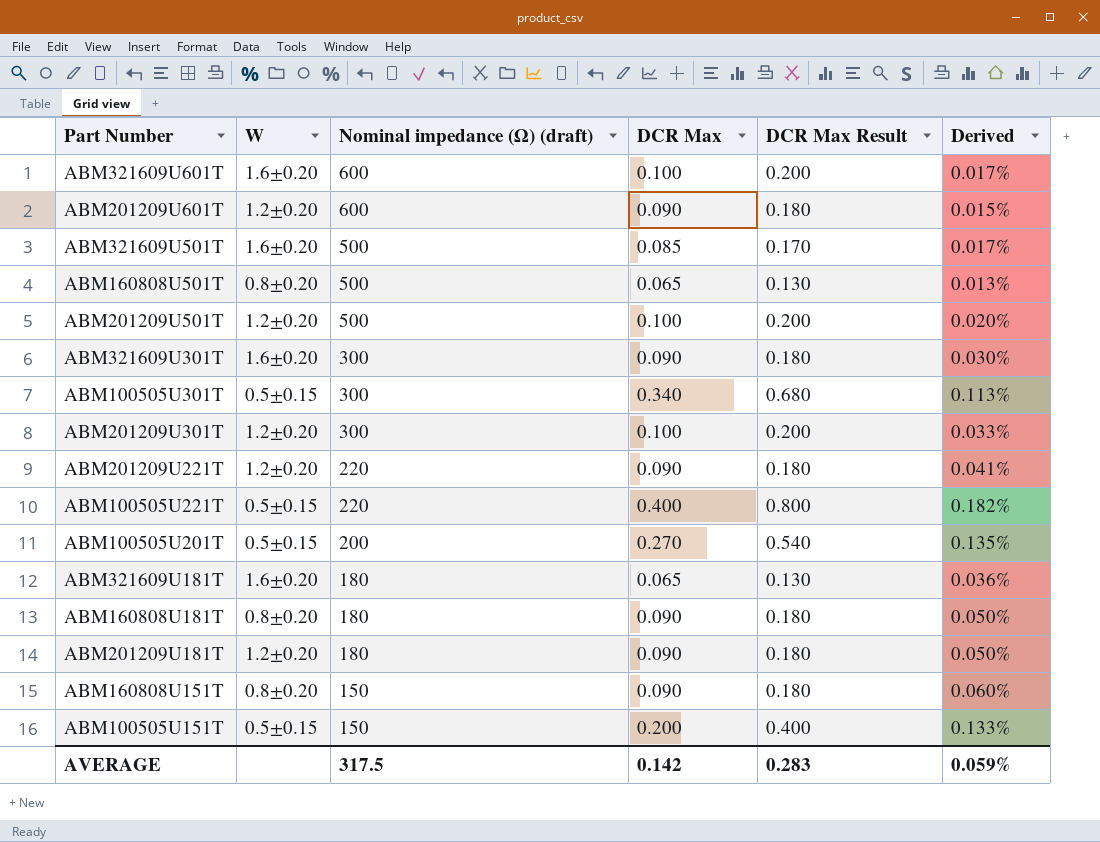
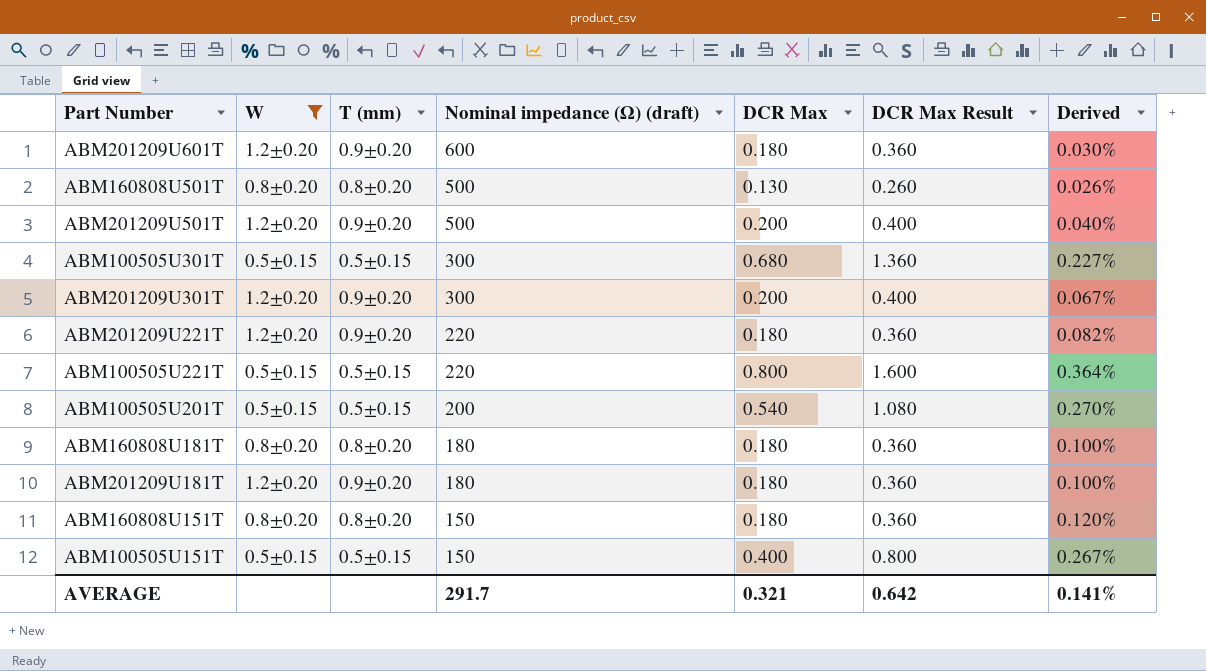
filter: none -> W != 1.6±0.20
column T (mm) | position: none -> 3
ABM201209U601T | DCR Max: 0.090 -> 0.180
ABM201209U601T | DCR Max Result: 0.180 -> 0.360
ABM201209U601T | Derived: 0.015% -> 0.030%
ABM160808U501T | DCR Max: 0.065 -> 0.130
ABM160808U501T | DCR Max Result: 0.130 -> 0.260
ABM160808U501T | Derived: 0.013% -> 0.026%
ABM201209U501T | DCR Max: 0.100 -> 0.200
ABM201209U501T | DCR Max Result: 0.200 -> 0.400
ABM201209U501T | Derived: 0.020% -> 0.040%
ABM100505U301T | DCR Max: 0.340 -> 0.680
ABM100505U301T | DCR Max Result: 0.680 -> 1.360
ABM100505U301T | Derived: 0.113% -> 0.227%
ABM201209U301T | DCR Max: 0.100 -> 0.200
ABM201209U301T | DCR Max Result: 0.200 -> 0.400
ABM201209U301T | Derived: 0.033% -> 0.067%
ABM201209U221T | DCR Max: 0.090 -> 0.180
ABM201209U221T | DCR Max Result: 0.180 -> 0.360
ABM201209U221T | Derived: 0.041% -> 0.082%
ABM100505U221T | DCR Max: 0.400 -> 0.800
ABM100505U221T | DCR Max Result: 0.800 -> 1.600
ABM100505U221T | Derived: 0.182% -> 0.364%
ABM100505U201T | DCR Max: 0.270 -> 0.540
ABM100505U201T | DCR Max Result: 0.540 -> 1.080
ABM100505U201T | Derived: 0.135% -> 0.270%
ABM160808U181T | DCR Max: 0.090 -> 0.180
ABM160808U181T | DCR Max Result: 0.180 -> 0.360
ABM160808U181T | Derived: 0.050% -> 0.100%
ABM201209U181T | DCR Max: 0.090 -> 0.180
ABM201209U181T | DCR Max Result: 0.180 -> 0.360
ABM201209U181T | Derived: 0.050% -> 0.100%
ABM160808U151T | DCR Max: 0.090 -> 0.180
ABM160808U151T | DCR Max Result: 0.180 -> 0.360
ABM160808U151T | Derived: 0.060% -> 0.120%
ABM100505U151T | DCR Max: 0.200 -> 0.400
ABM100505U151T | DCR Max Result: 0.400 -> 0.800
ABM100505U151T | Derived: 0.133% -> 0.267%
AVERAGE | Nominal impedance (Ω) (draft): 317.5 -> 291.7
AVERAGE | DCR Max: 0.142 -> 0.321
AVERAGE | DCR Max Result: 0.283 -> 0.642
AVERAGE | Derived: 0.059% -> 0.141%

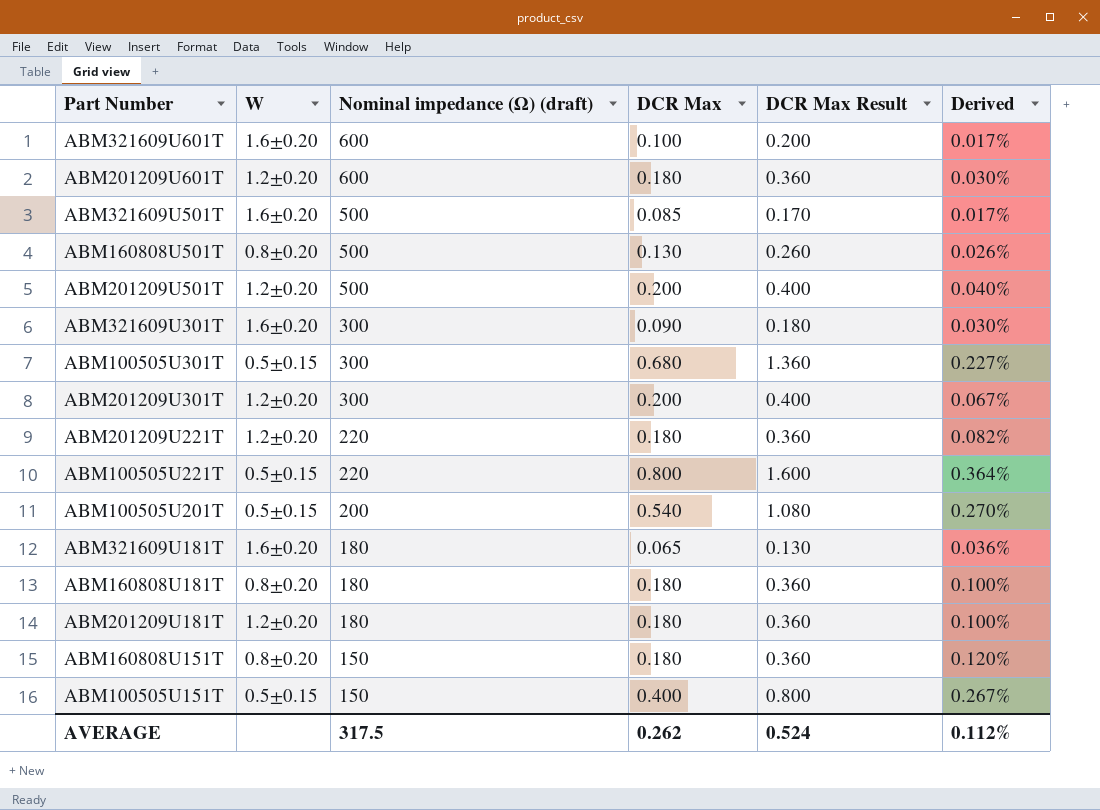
filter: W != 1.6±0.20 -> none
column T (mm) | position: 3 -> none
AVERAGE | Nominal impedance (Ω) (draft): 291.7 -> 317.5
AVERAGE | DCR Max: 0.321 -> 0.262
AVERAGE | DCR Max Result: 0.642 -> 0.524
AVERAGE | Derived: 0.141% -> 0.112%

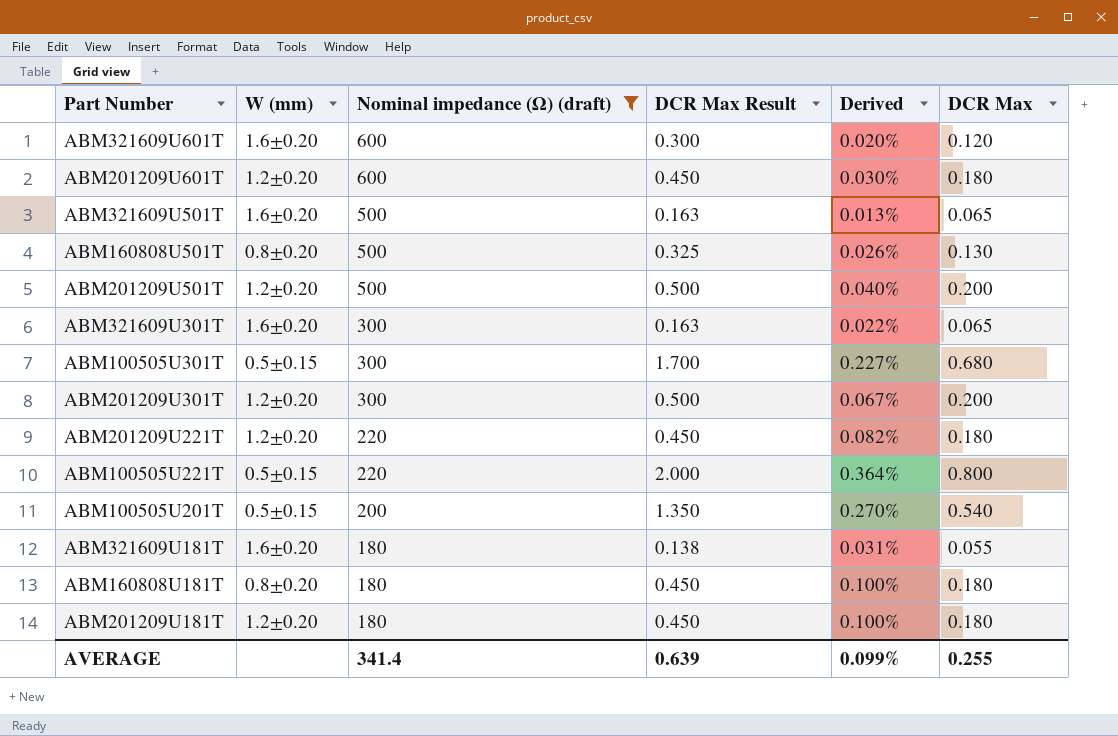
filter: none -> Nominal impedance (Ω) (draft) != 150
column name: W -> W (mm)
column DCR Max Result | formula: [DCR Max] * 2 -> [DCR Max] * 2.5
column DCR Max | position: 4 -> 6
ABM321609U601T | Derived: 0.017% -> 0.020%
ABM321609U601T | DCR Max: 0.100 -> 0.120
ABM321609U501T | Derived: 0.017% -> 0.013%
ABM321609U501T | DCR Max: 0.085 -> 0.065
ABM321609U301T | Derived: 0.030% -> 0.022%
ABM321609U301T | DCR Max: 0.090 -> 0.065
ABM321609U181T | Derived: 0.036% -> 0.031%
ABM321609U181T | DCR Max: 0.065 -> 0.055
AVERAGE | Nominal impedance (Ω) (draft): 317.5 -> 341.4
AVERAGE | DCR Max Result: 0.524 -> 0.639
AVERAGE | Derived: 0.112% -> 0.099%
AVERAGE | DCR Max: 0.262 -> 0.255

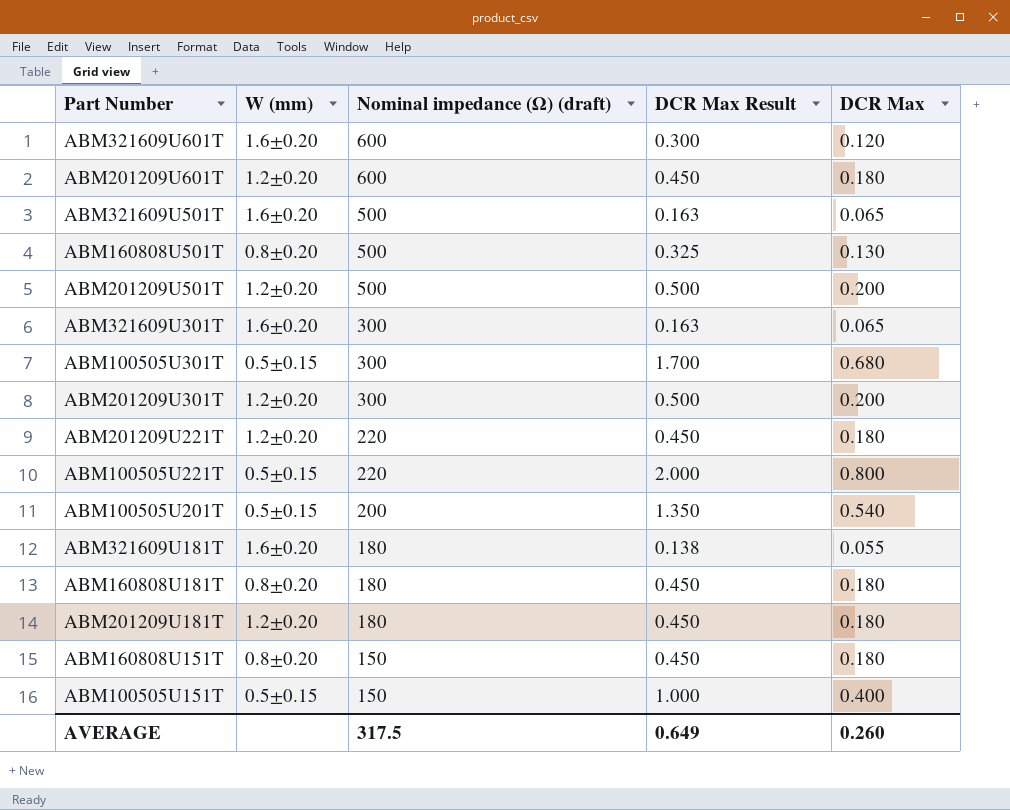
filter: Nominal impedance (Ω) (draft) != 150 -> none
column Derived | formula: [DCR Max] / [Nominal impedance (Ω) (draft)] -> none
AVERAGE | Nominal impedance (Ω) (draft): 341.4 -> 317.5
AVERAGE | DCR Max Result: 0.639 -> 0.649
AVERAGE | DCR Max: 0.255 -> 0.260

